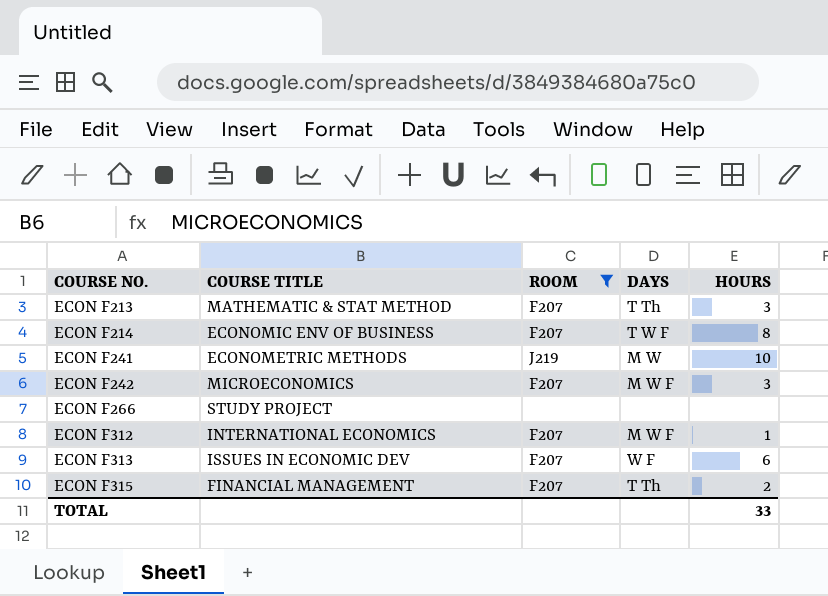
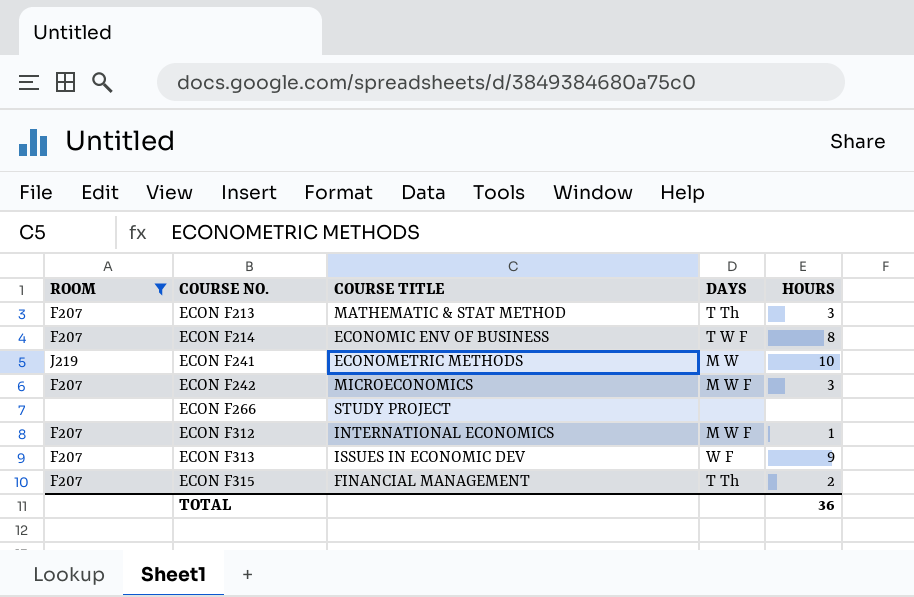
column ROOM | position: 3 -> 1
ECON F313 | HOURS: 6 -> 9
TOTAL | HOURS: 33 -> 36

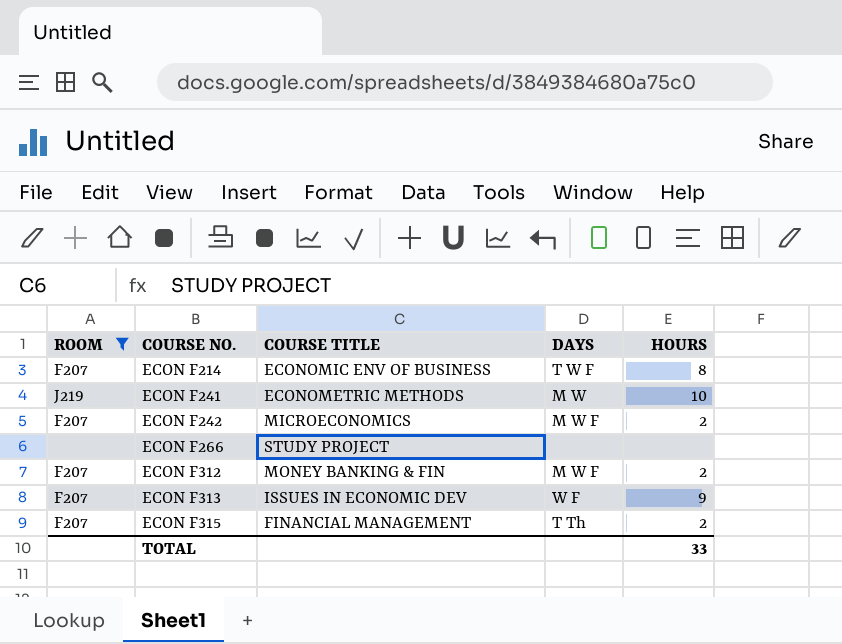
row ECON F213: F207 | MATHEMATIC & STAT METHOD | T Th | 3 -> none
ECON F242 | HOURS: 3 -> 2
ECON F312 | COURSE TITLE: INTERNATIONAL ECONOMICS -> MONEY BANKING & FIN
ECON F312 | HOURS: 1 -> 2
TOTAL | HOURS: 36 -> 33

